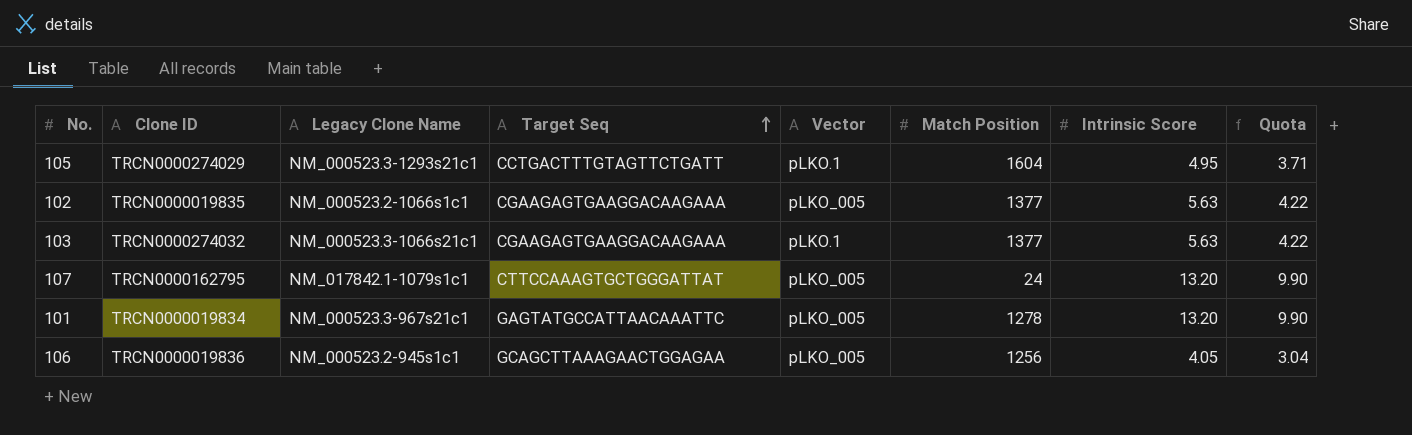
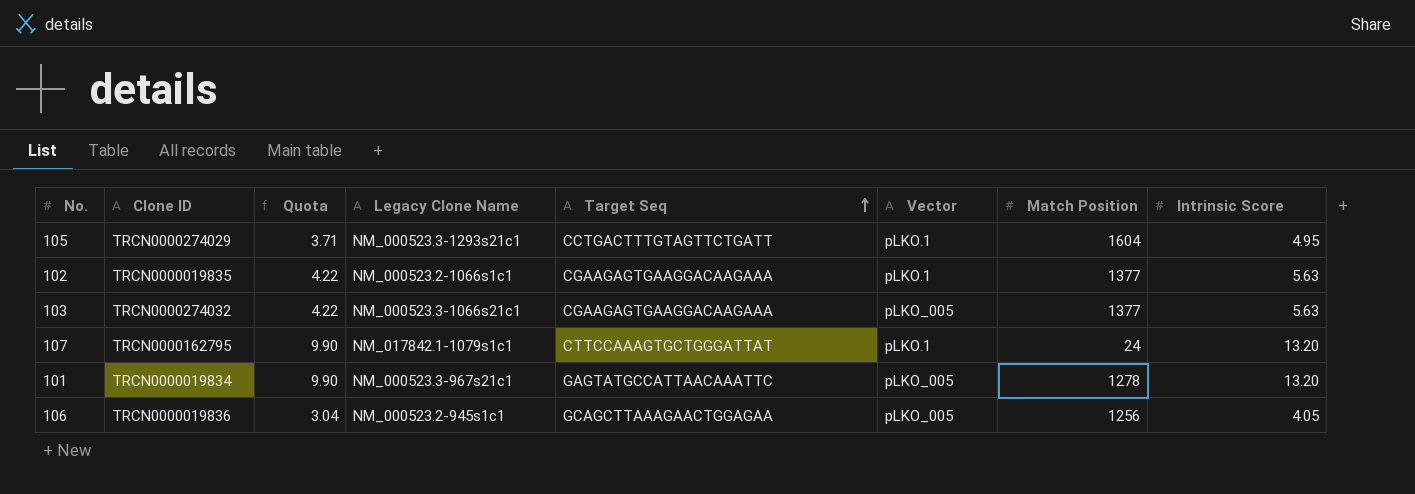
column Quota | position: 8 -> 3
102 | Vector: pLKO_005 -> pLKO.1
103 | Vector: pLKO.1 -> pLKO_005
107 | Vector: pLKO_005 -> pLKO.1

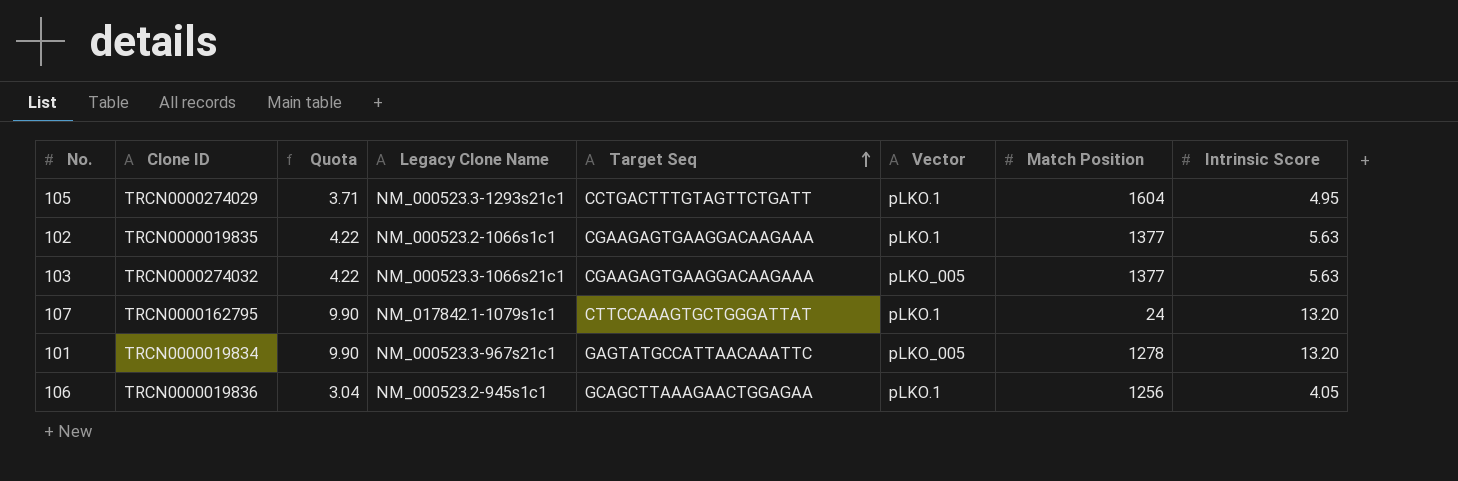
106 | Vector: pLKO_005 -> pLKO.1

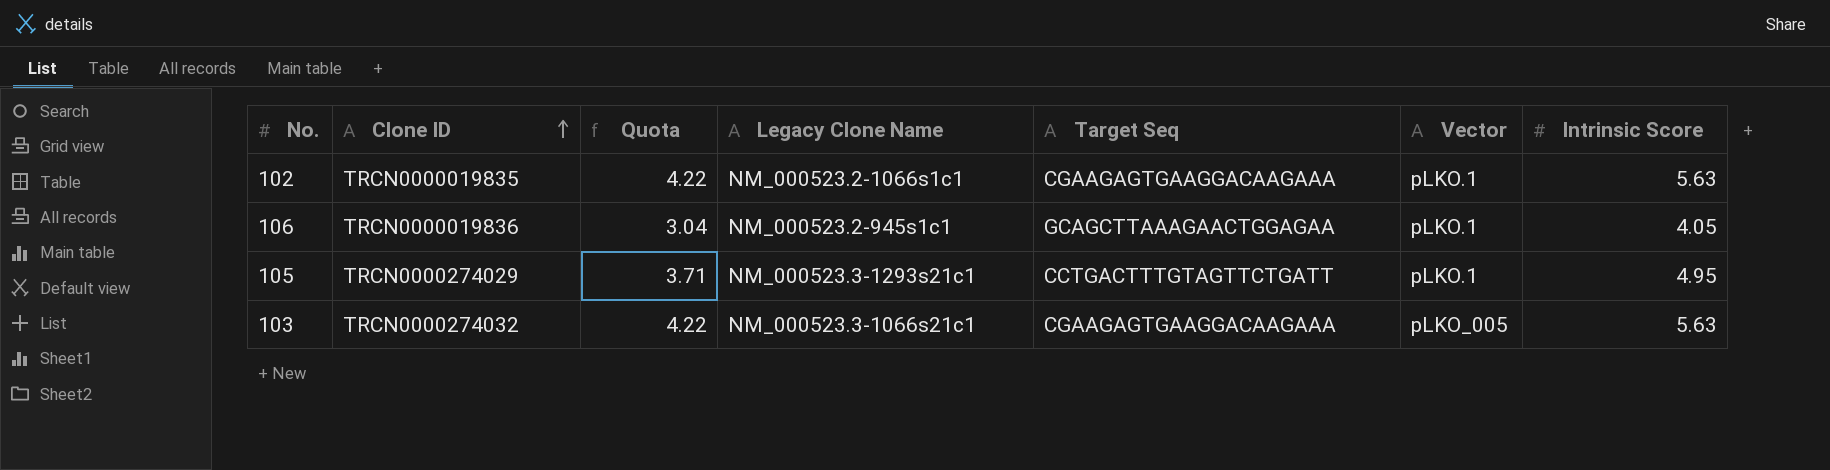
row order: Target Seq ascending -> Clone ID ascending
column Match Position | position: 7 -> none
row 107: TRCN0000162795 | 9.90 | NM_017842.1-1079s1c1 | CTTCCAAAGTGCTGGGATTAT | pLKO.1 | 24 | 13.20 -> none
row 101: TRCN0000019834 | 9.90 | NM_000523.3-967s21c1 | GAGTATGCCATTAACAAATTC | pLKO_005 | 1278 | 13.20 -> none

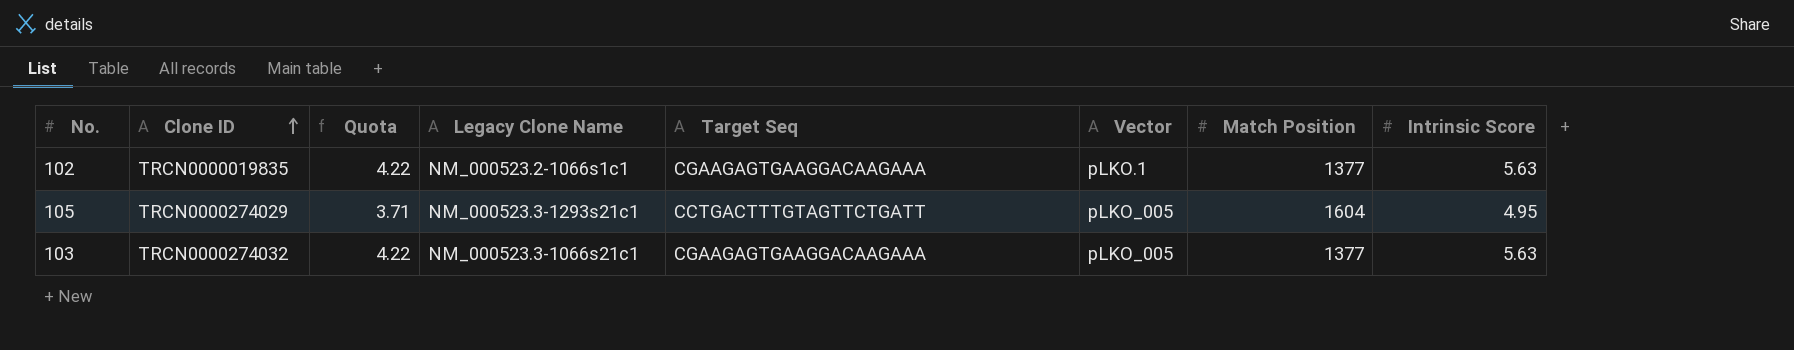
column Match Position | position: none -> 7
row 106: TRCN0000019836 | 3.04 | NM_000523.2-945s1c1 | GCAGCTTAAAGAACTGGAGAA | pLKO.1 | 4.05 -> none
105 | Vector: pLKO.1 -> pLKO_005

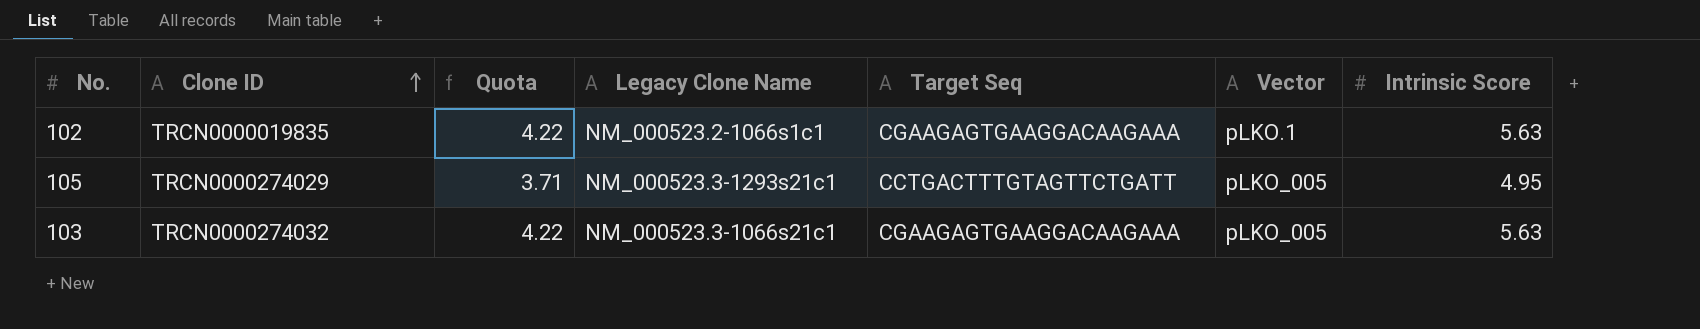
column Match Position | position: 7 -> none

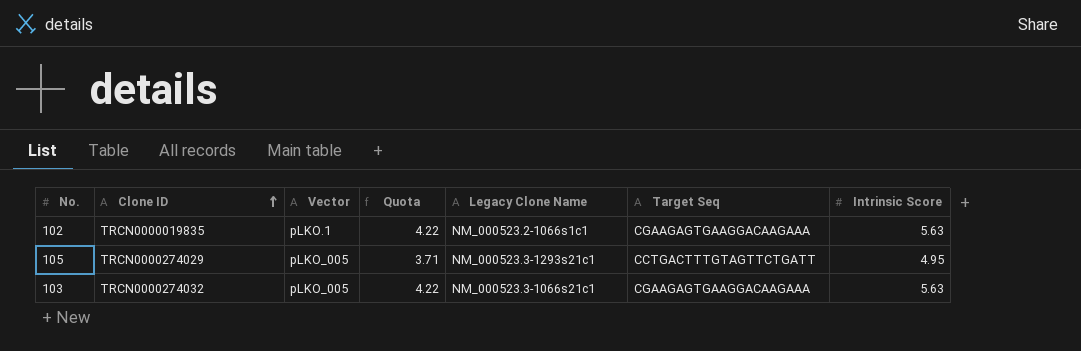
column Vector | position: 6 -> 3

